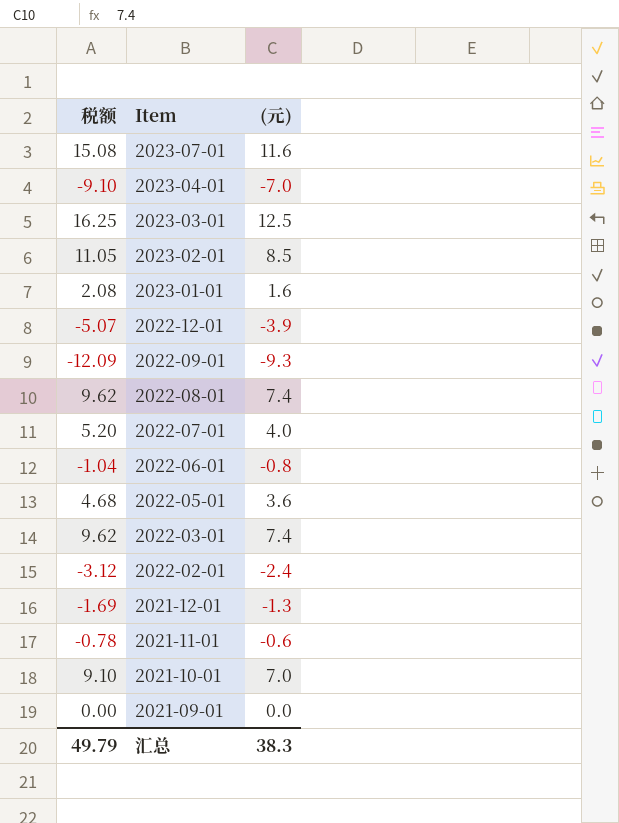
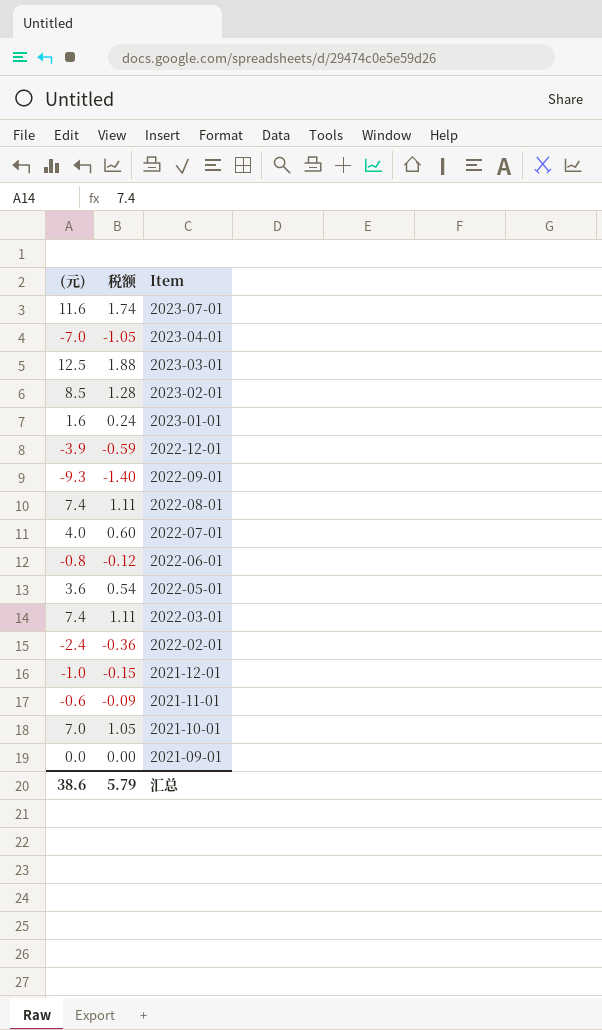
column (元) | position: 3 -> 1
column 税额 | formula: [(元)] * 1.3 -> [(元)] * 0.15
2021-12-01 | (元): -1.3 -> -1.0
汇总 | (元): 38.3 -> 38.6
汇总 | 税额: 49.79 -> 5.79

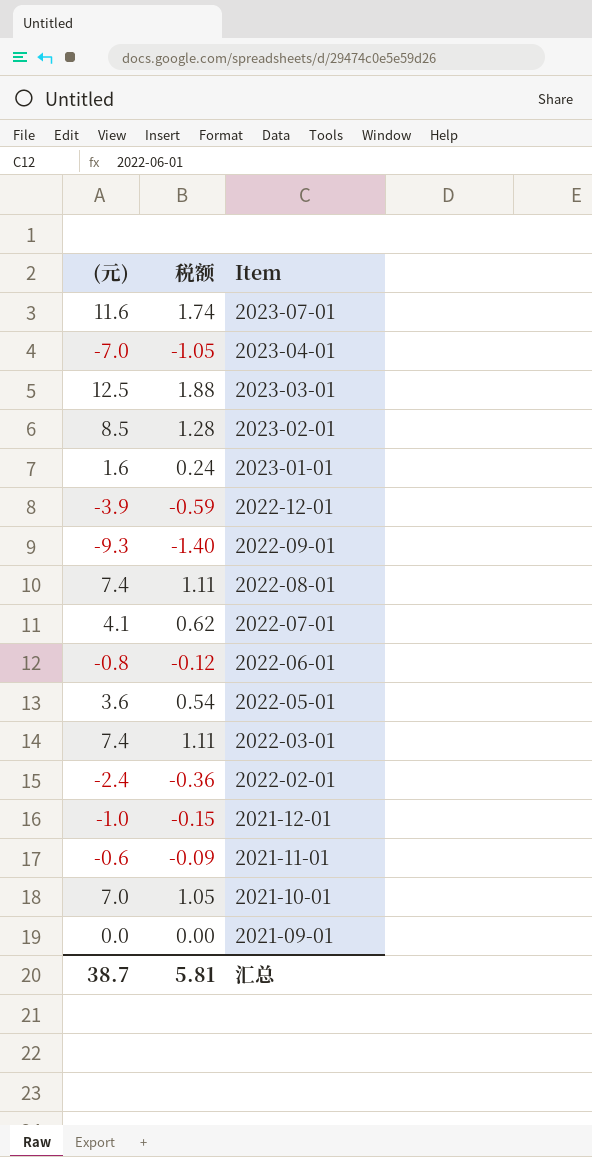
2022-07-01 | (元): 4.0 -> 4.1
2022-07-01 | 税额: 0.60 -> 0.62
汇总 | (元): 38.6 -> 38.7
汇总 | 税额: 5.79 -> 5.81

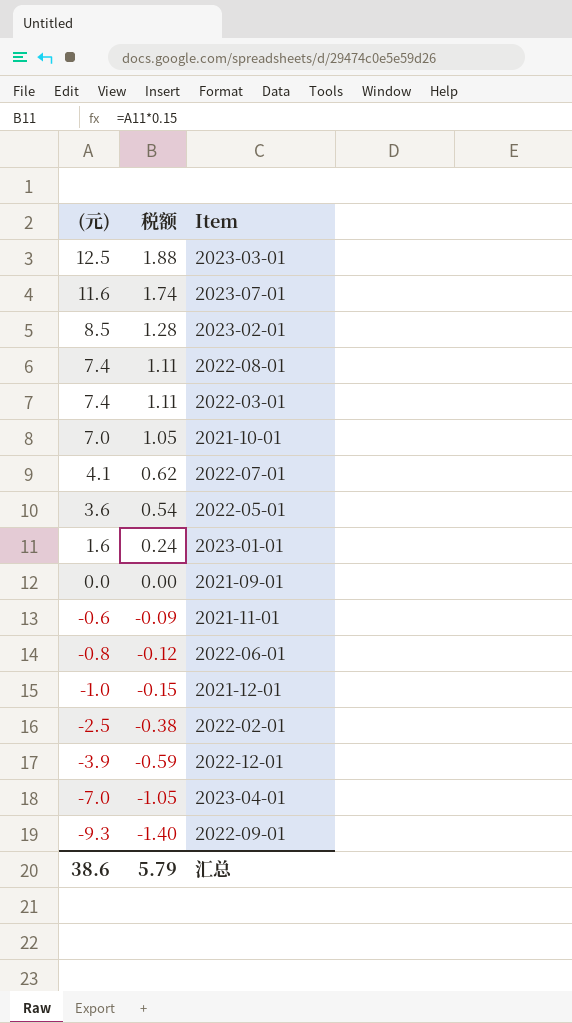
row order: Item descending -> (元) descending
2022-02-01 | (元): -2.4 -> -2.5
2022-02-01 | 税额: -0.36 -> -0.38
汇总 | (元): 38.7 -> 38.6
汇总 | 税额: 5.81 -> 5.79

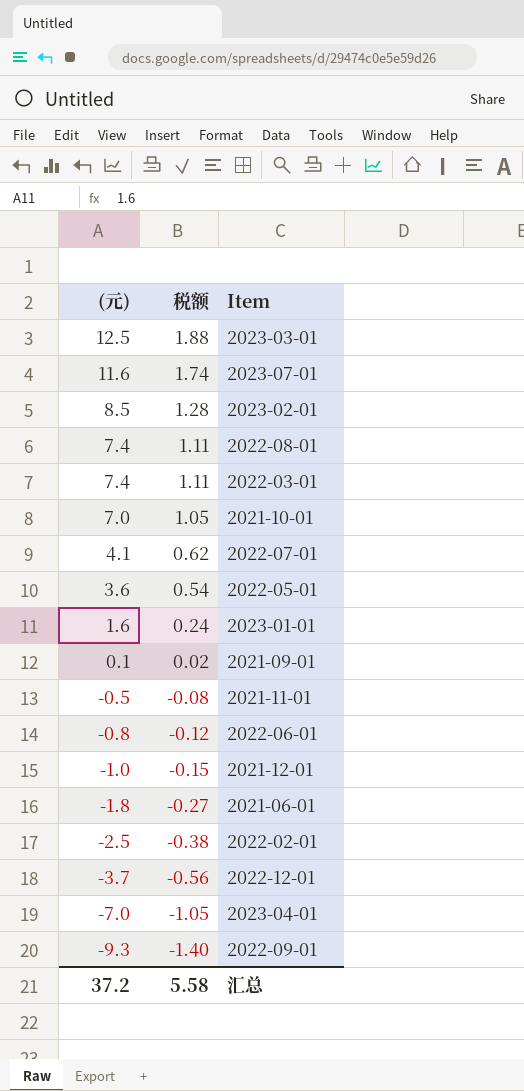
2021-09-01 | (元): 0.0 -> 0.1
2021-09-01 | 税额: 0.00 -> 0.02
2021-11-01 | (元): -0.6 -> -0.5
2021-11-01 | 税额: -0.09 -> -0.08
row 2021-06-01: none -> -1.8 | -0.27
2022-12-01 | (元): -3.9 -> -3.7
2022-12-01 | 税额: -0.59 -> -0.56
汇总 | (元): 38.6 -> 37.2
汇总 | 税额: 5.79 -> 5.58

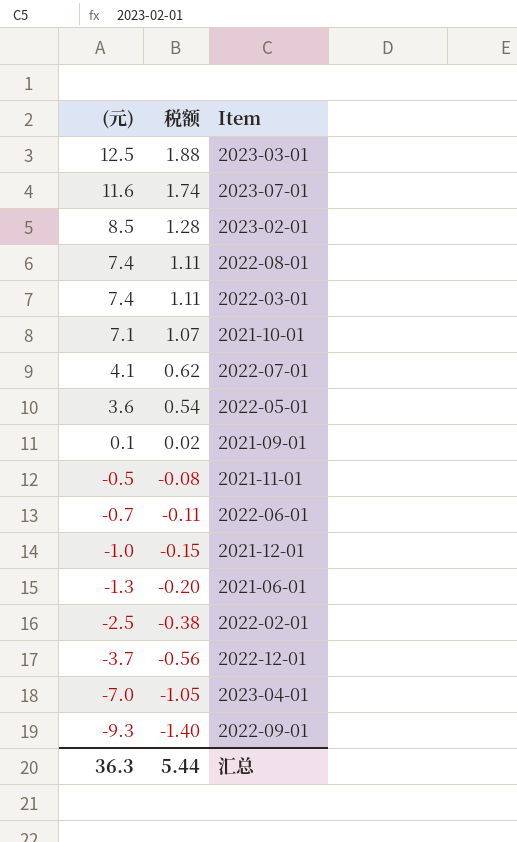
row 2023-01-01: 1.6 | 0.24 -> none
2021-10-01 | (元): 7.0 -> 7.1
2021-10-01 | 税额: 1.05 -> 1.07
2022-06-01 | (元): -0.8 -> -0.7
2022-06-01 | 税额: -0.12 -> -0.11
2021-06-01 | (元): -1.8 -> -1.3
2021-06-01 | 税额: -0.27 -> -0.20
汇总 | (元): 37.2 -> 36.3
汇总 | 税额: 5.58 -> 5.44

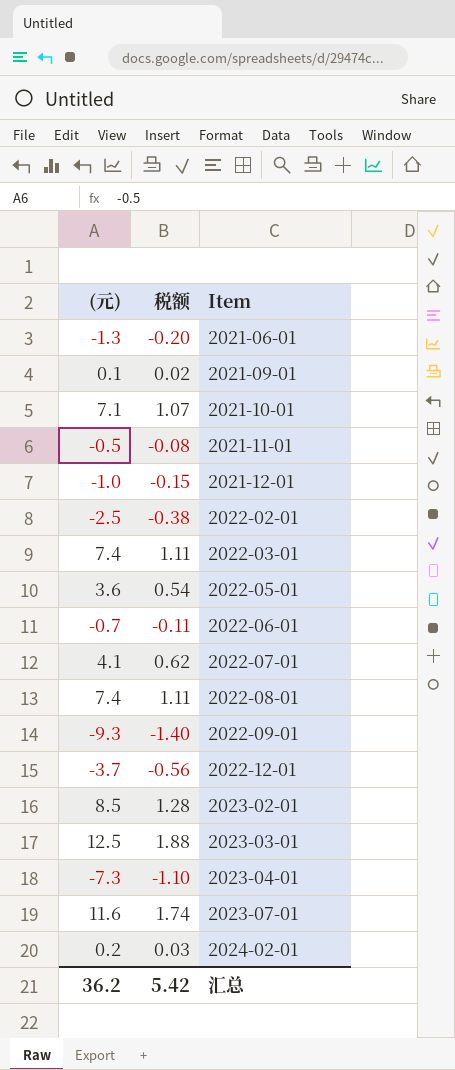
row order: (元) descending -> Item ascending
2023-04-01 | (元): -7.0 -> -7.3
2023-04-01 | 税额: -1.05 -> -1.10
row 2024-02-01: none -> 0.2 | 0.03
汇总 | (元): 36.3 -> 36.2
汇总 | 税额: 5.44 -> 5.42

